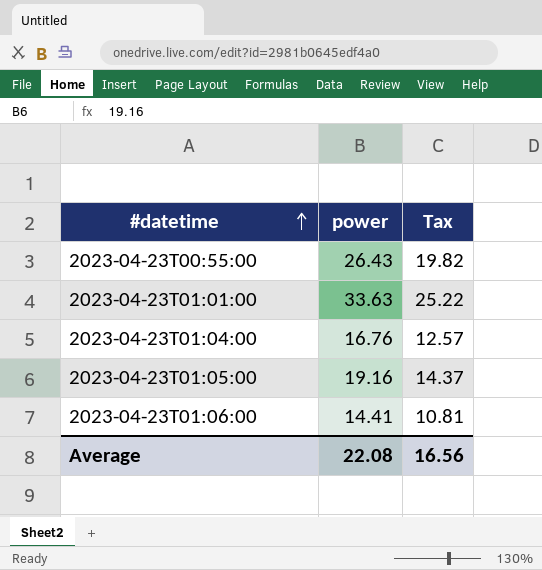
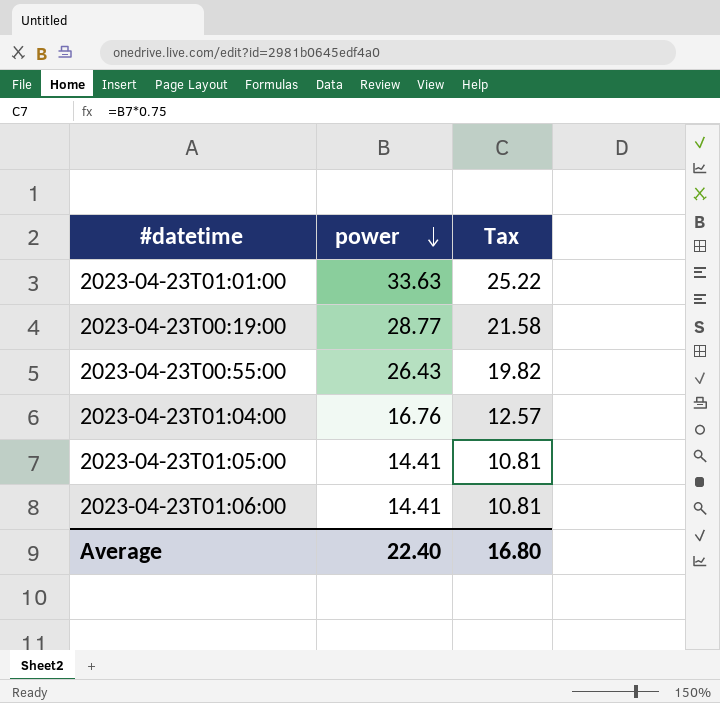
row order: #datetime ascending -> power descending
row 2023-04-23T00:19:00: none -> 28.77 | 21.58
2023-04-23T01:05:00 | power: 19.16 -> 14.41
2023-04-23T01:05:00 | Tax: 14.37 -> 10.81
Average | power: 22.08 -> 22.40
Average | Tax: 16.56 -> 16.80

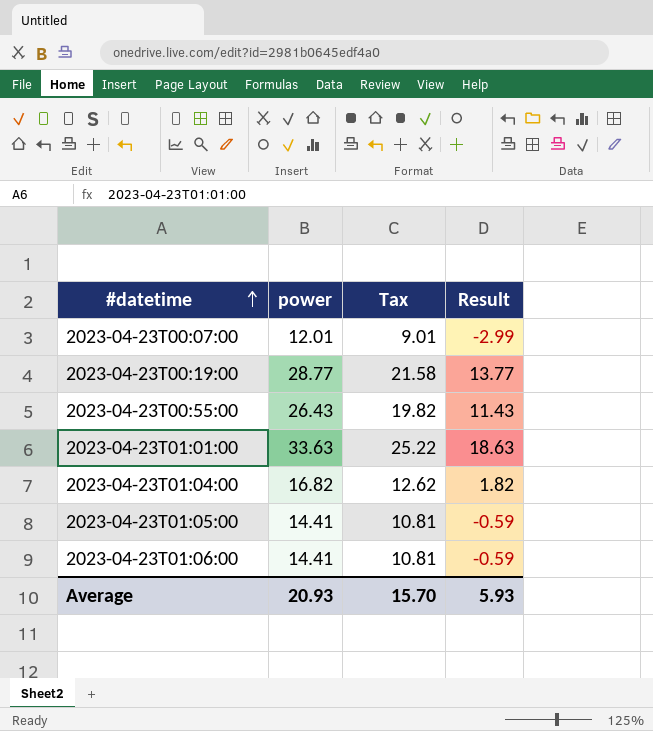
row order: power descending -> #datetime ascending
column Result | formula: none -> [power] - 15
row 2023-04-23T00:07:00: none -> 12.01 | 9.01 | -2.99
2023-04-23T01:04:00 | power: 16.76 -> 16.82
2023-04-23T01:04:00 | Tax: 12.57 -> 12.62
Average | power: 22.40 -> 20.93
Average | Tax: 16.80 -> 15.70

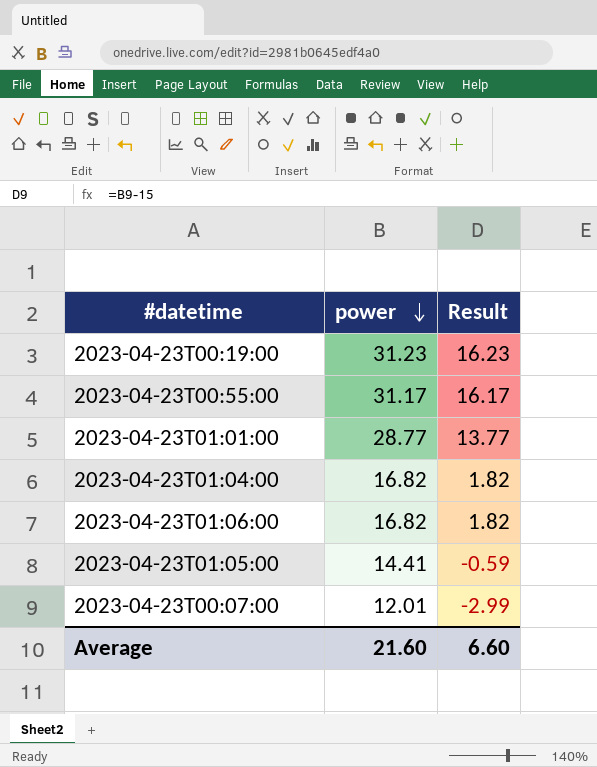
row order: #datetime ascending -> power descending
column Tax | formula: [power] * 0.75 -> none
2023-04-23T00:19:00 | power: 28.77 -> 31.23
2023-04-23T00:19:00 | Result: 13.77 -> 16.23
2023-04-23T00:55:00 | power: 26.43 -> 31.17
2023-04-23T00:55:00 | Result: 11.43 -> 16.17
2023-04-23T01:01:00 | power: 33.63 -> 28.77
2023-04-23T01:01:00 | Result: 18.63 -> 13.77
2023-04-23T01:06:00 | power: 14.41 -> 16.82
2023-04-23T01:06:00 | Result: -0.59 -> 1.82
Average | power: 20.93 -> 21.60
Average | Result: 5.93 -> 6.60

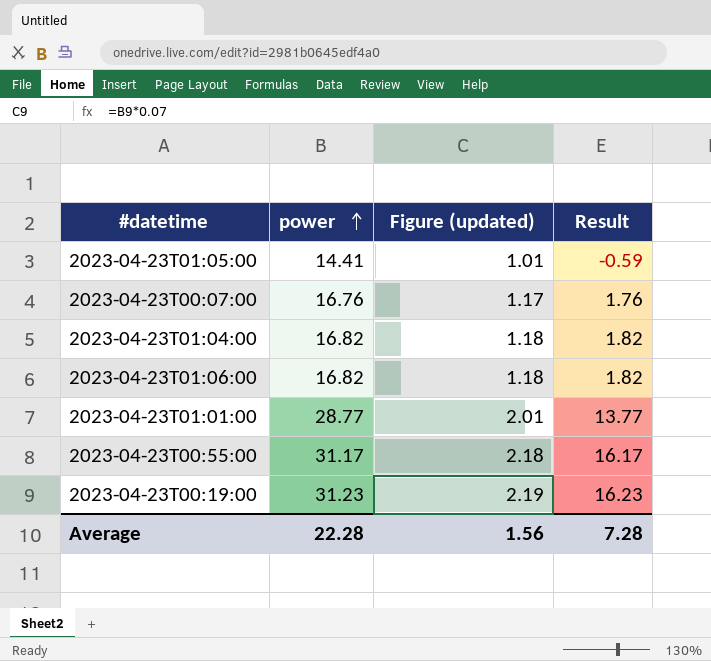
row order: power descending -> power ascending
column Figure (updated) | formula: none -> [power] * 0.07
2023-04-23T00:07:00 | power: 12.01 -> 16.76
2023-04-23T00:07:00 | Result: -2.99 -> 1.76
Average | power: 21.60 -> 22.28
Average | Result: 6.60 -> 7.28

